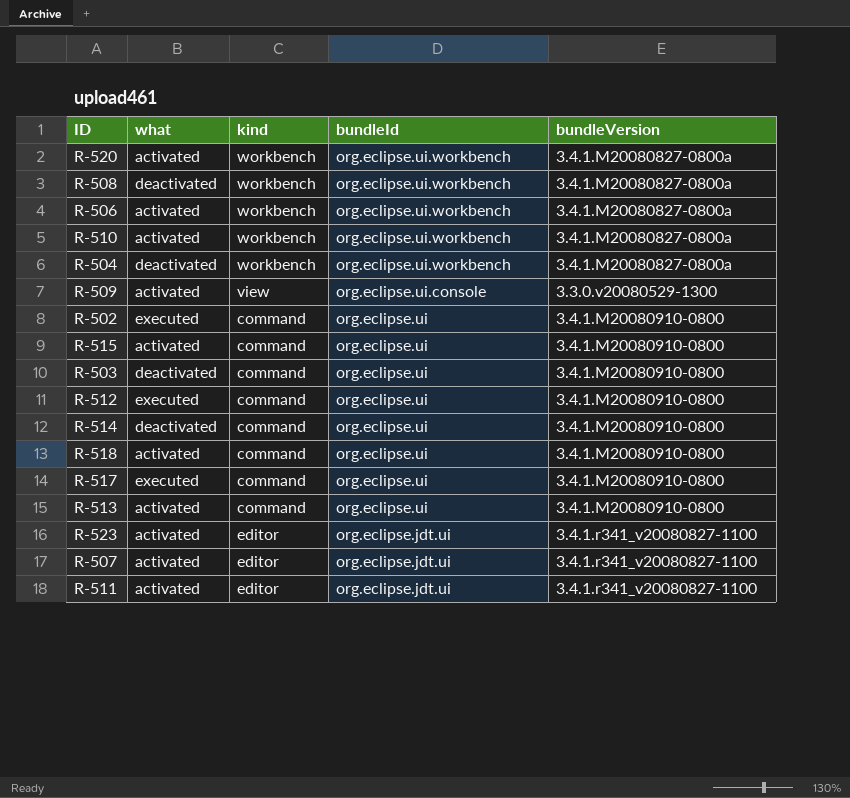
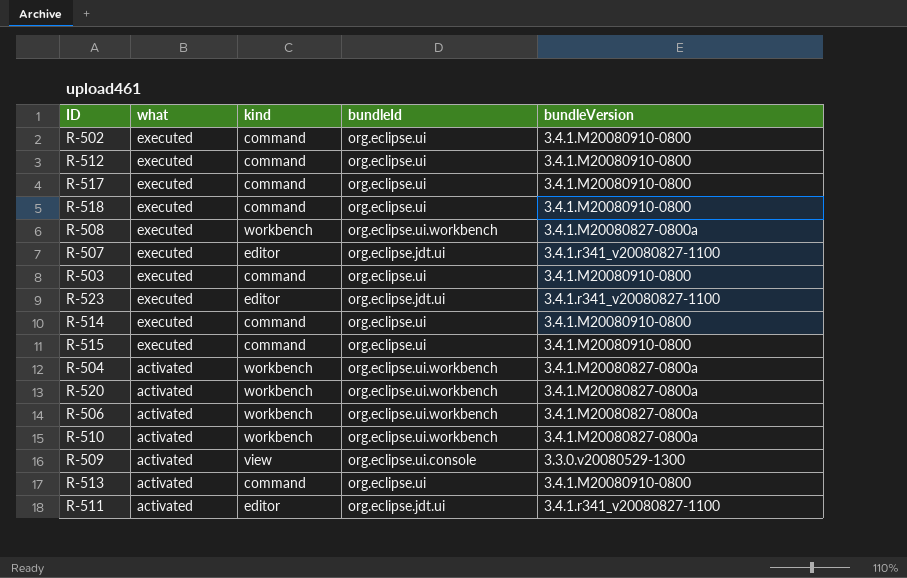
row order: bundleId descending -> what descending
R-518 | what: activated -> executed
R-508 | what: deactivated -> executed
R-507 | what: activated -> executed
R-503 | what: deactivated -> executed
R-523 | what: activated -> executed
R-514 | what: deactivated -> executed
R-515 | what: activated -> executed
R-504 | what: deactivated -> activated

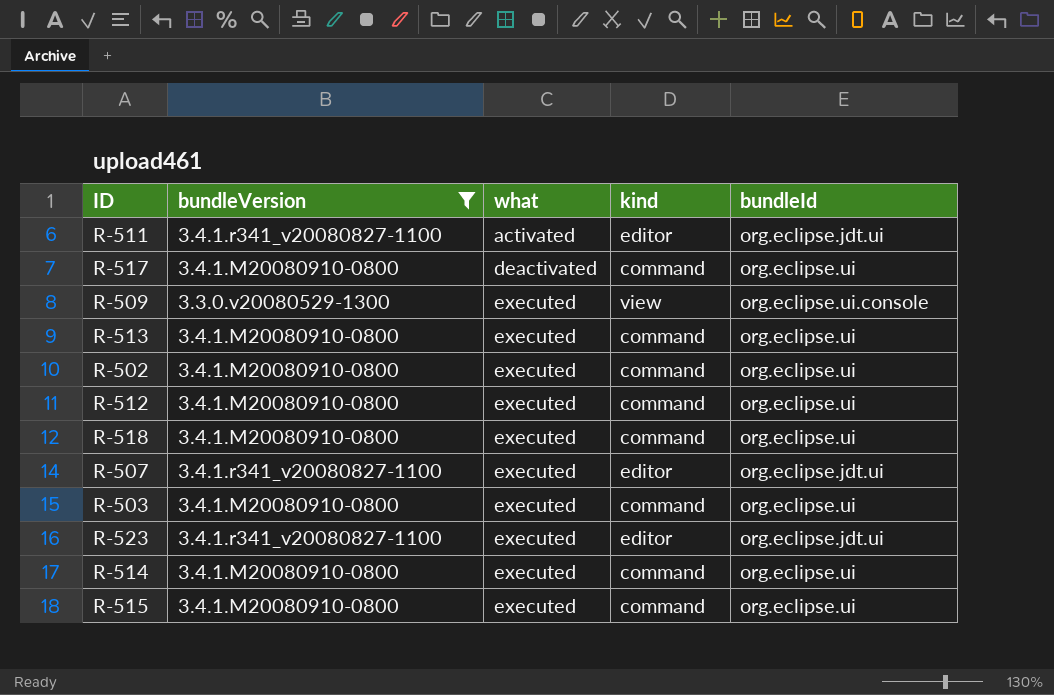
filter: none -> bundleVersion != 3.4.1.M20080827-0800a
row order: what descending -> what ascending
column bundleVersion | position: 5 -> 2
R-517 | what: executed -> deactivated
R-509 | what: activated -> executed
R-513 | what: activated -> executed

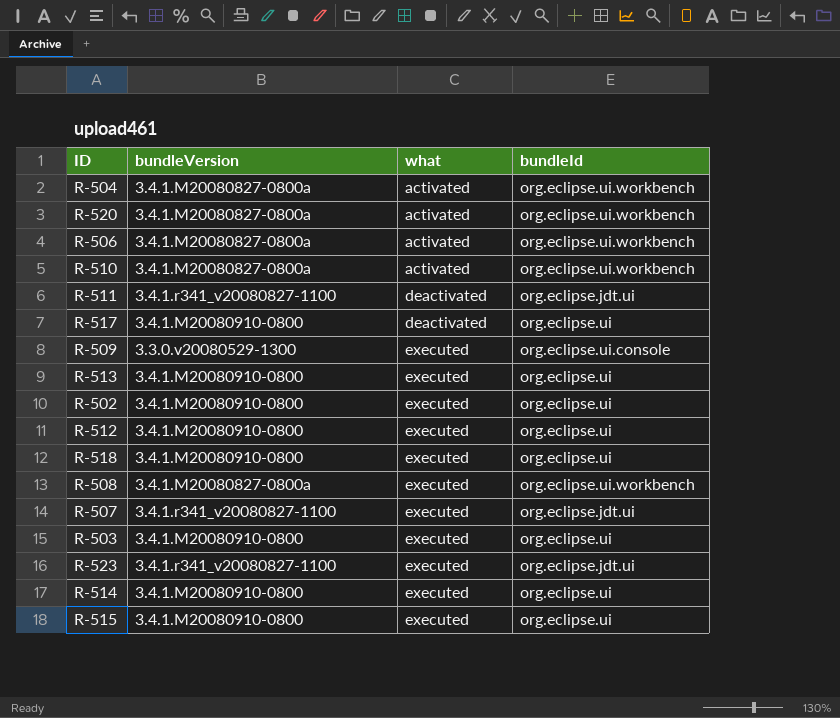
filter: bundleVersion != 3.4.1.M20080827-0800a -> none
column kind | position: 4 -> none
R-511 | what: activated -> deactivated

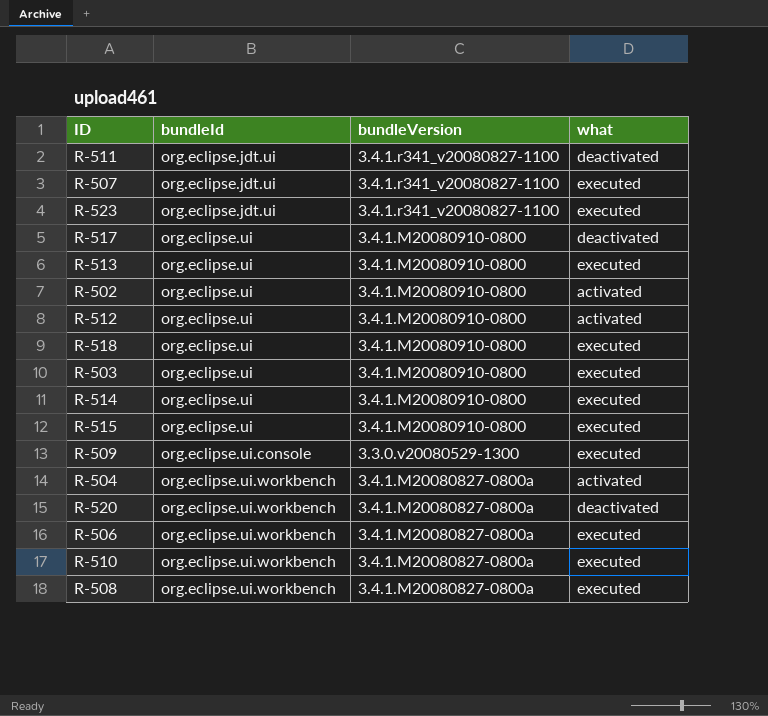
row order: what ascending -> bundleId ascending
column bundleId | position: 4 -> 2
R-502 | what: executed -> activated
R-512 | what: executed -> activated
R-520 | what: activated -> deactivated
R-506 | what: activated -> executed
R-510 | what: activated -> executed

